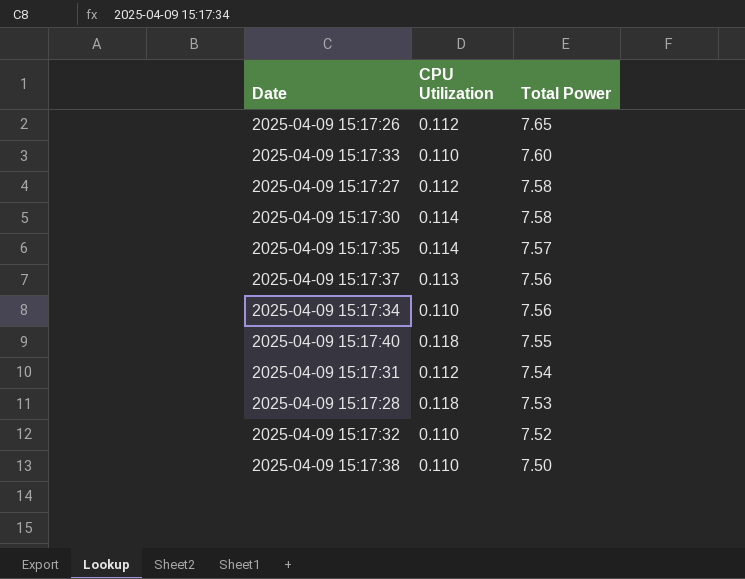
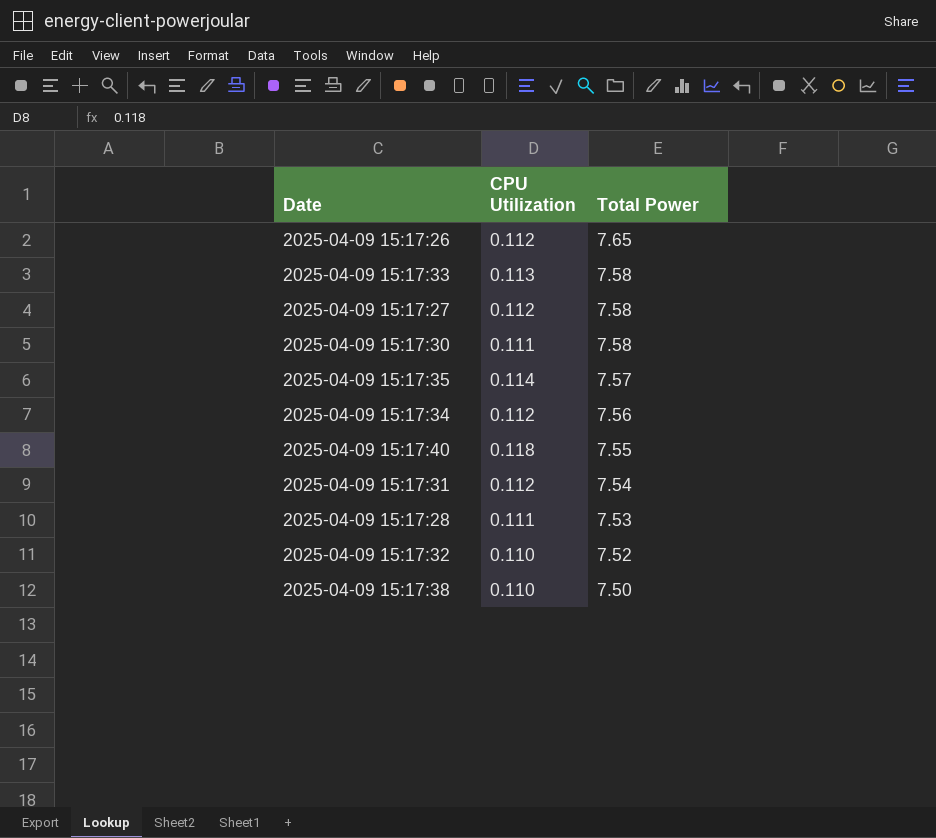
row 2025-04-09 15:17:37: 0.113 | 7.56 -> none
2025-04-09 15:17:33 | CPU Utilization: 0.110 -> 0.113
2025-04-09 15:17:33 | Total Power: 7.60 -> 7.58
2025-04-09 15:17:30 | CPU Utilization: 0.114 -> 0.111
2025-04-09 15:17:34 | CPU Utilization: 0.110 -> 0.112
2025-04-09 15:17:28 | CPU Utilization: 0.118 -> 0.111

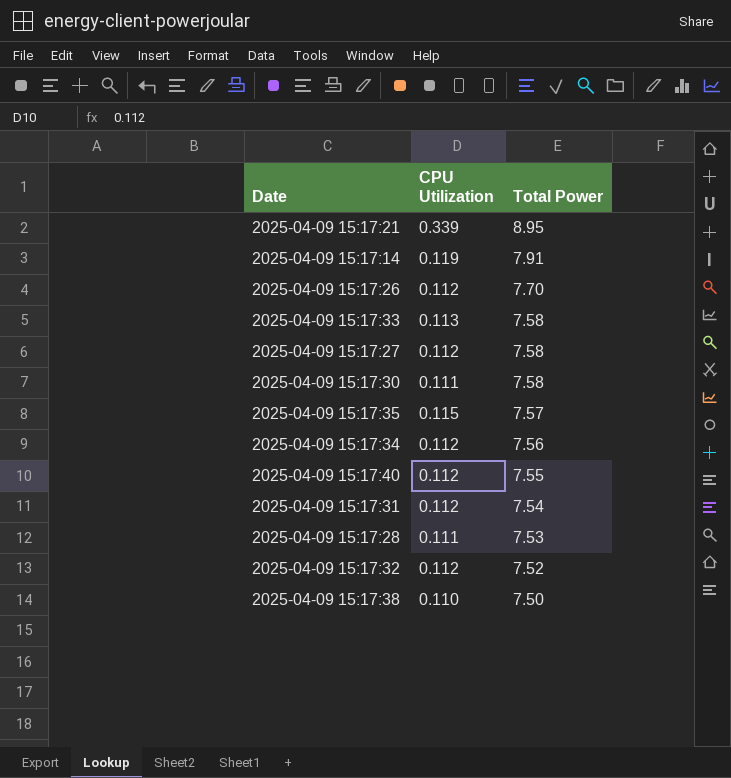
row 2025-04-09 15:17:21: none -> 0.339 | 8.95
row 2025-04-09 15:17:14: none -> 0.119 | 7.91
2025-04-09 15:17:26 | Total Power: 7.65 -> 7.70
2025-04-09 15:17:35 | CPU Utilization: 0.114 -> 0.115
2025-04-09 15:17:40 | CPU Utilization: 0.118 -> 0.112
2025-04-09 15:17:32 | CPU Utilization: 0.110 -> 0.112

